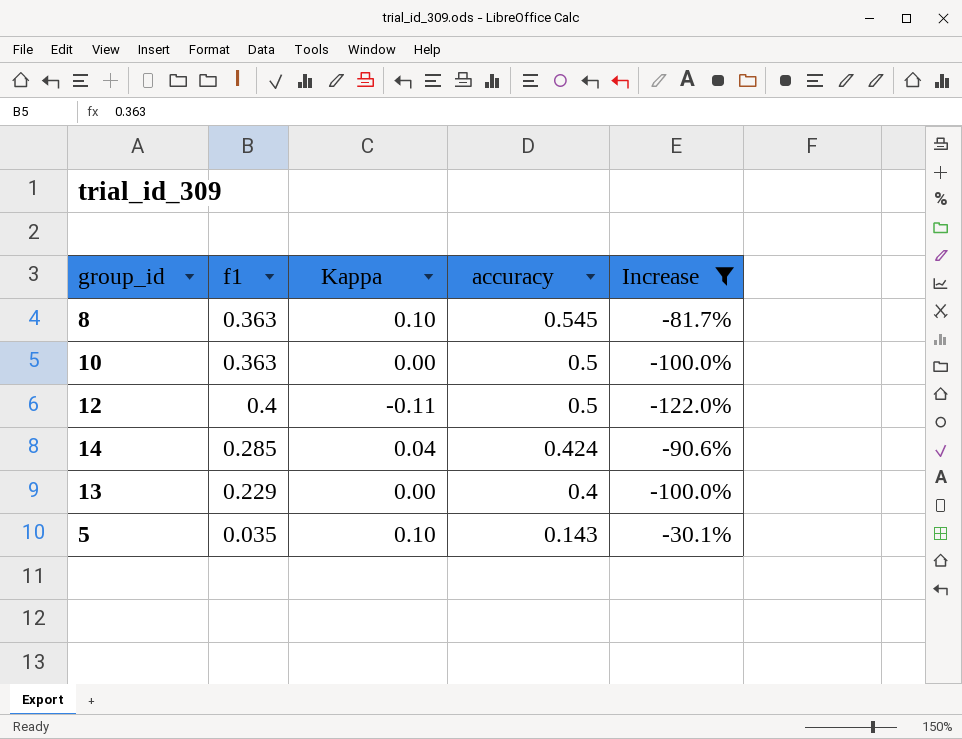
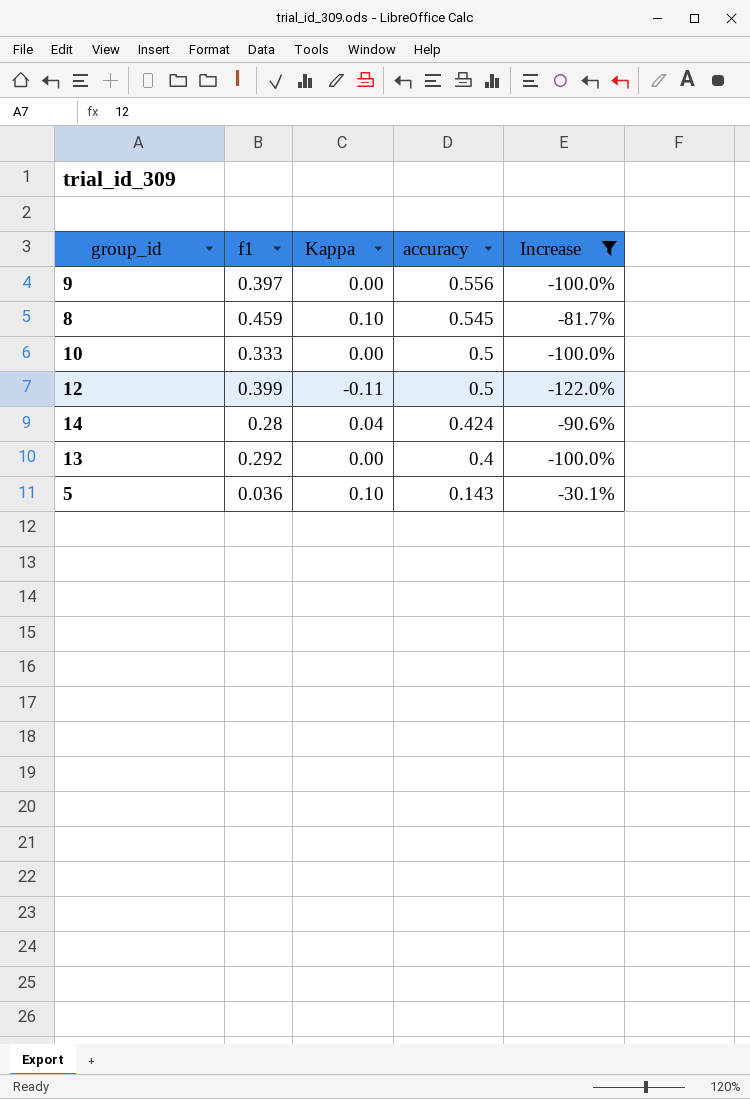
row 9: none -> 0.397 | 0.00 | 0.556 | -100.0%
8 | f1: 0.363 -> 0.459
10 | f1: 0.363 -> 0.333
12 | f1: 0.4 -> 0.399
14 | f1: 0.285 -> 0.28
13 | f1: 0.229 -> 0.292
5 | f1: 0.035 -> 0.036

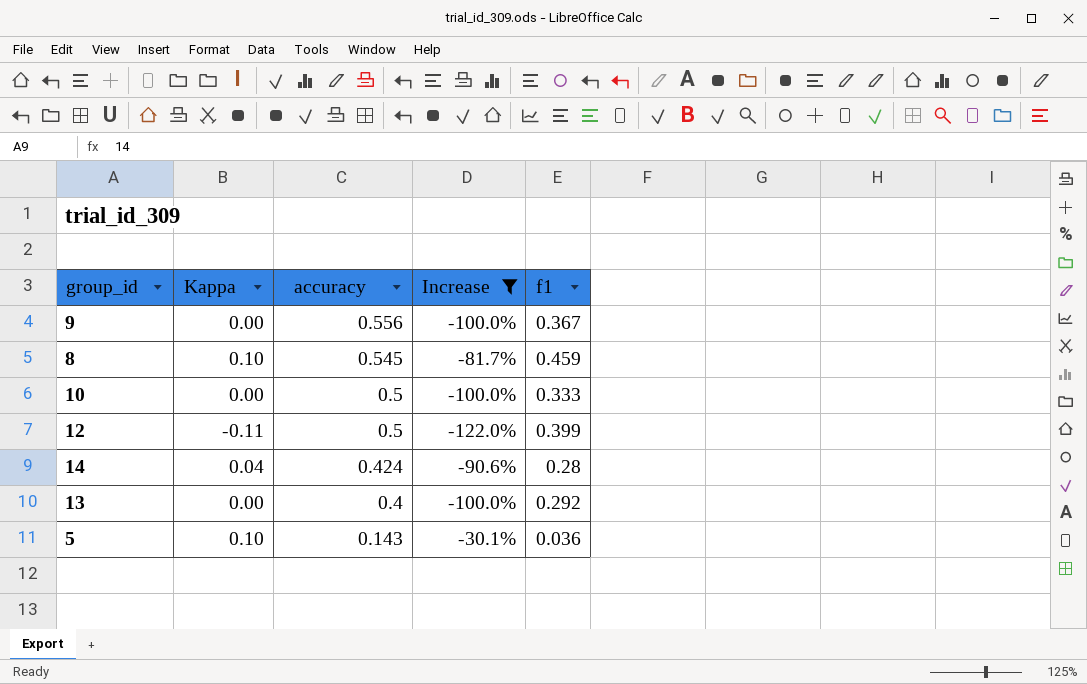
column f1 | position: 2 -> 5
9 | f1: 0.397 -> 0.367

